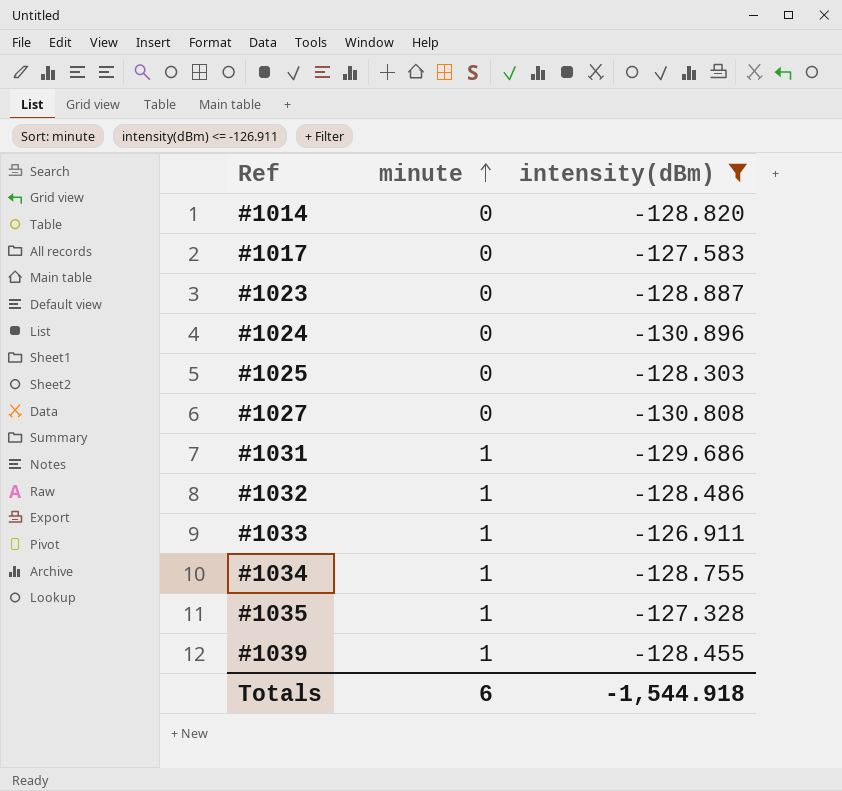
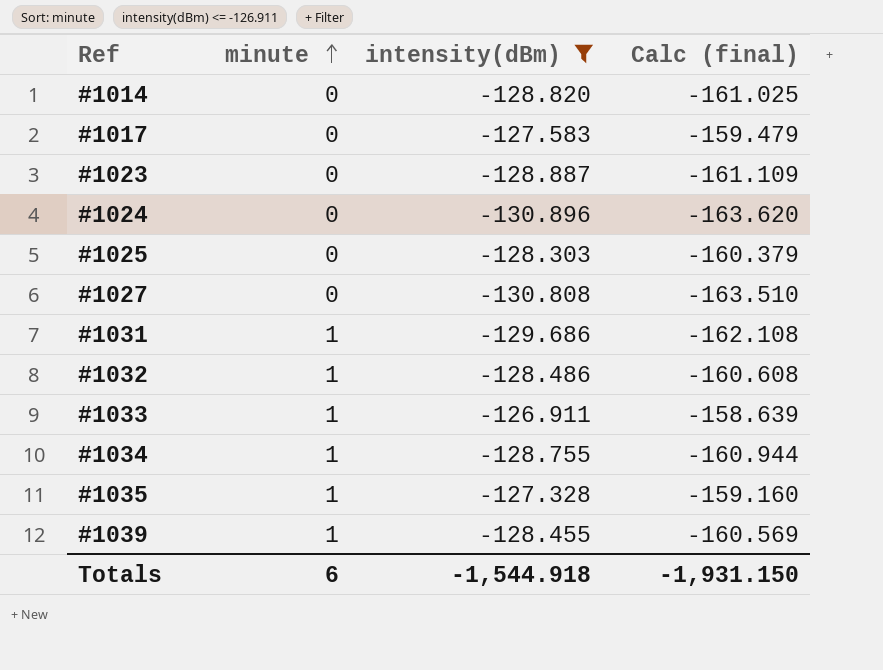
column Calc (final) | formula: none -> [intensity(dBm)] * 1.25

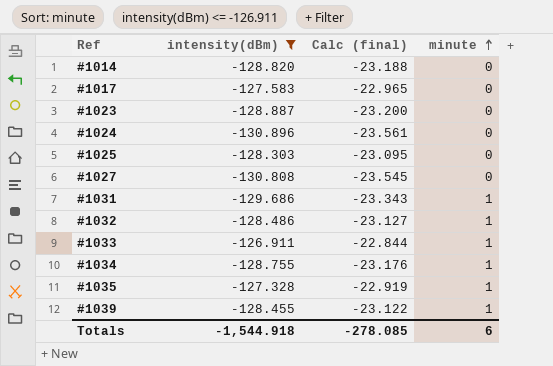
column Calc (final) | formula: [intensity(dBm)] * 1.25 -> [intensity(dBm)] * 0.18
column minute | position: 2 -> 4
Totals | Calc (final): -1,931.150 -> -278.085

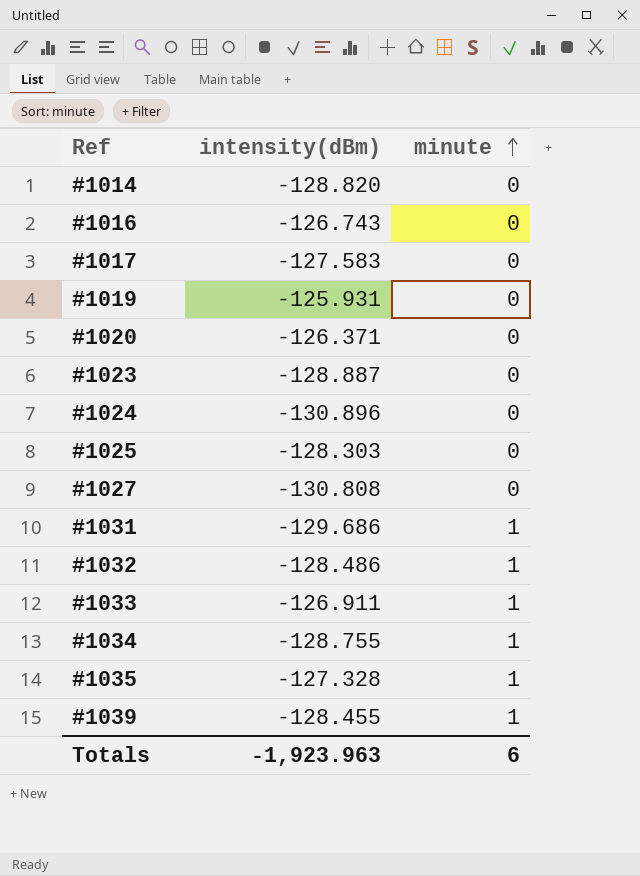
filter: intensity(dBm) <= -126.911 -> none
column Calc (final) | formula: [intensity(dBm)] * 0.18 -> none
Totals | intensity(dBm): -1,544.918 -> -1,923.963

